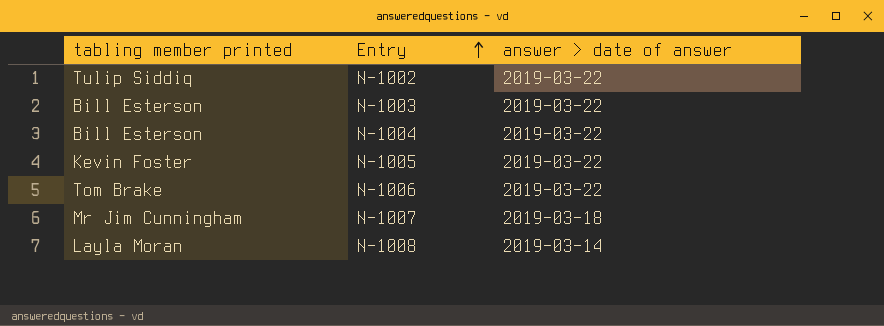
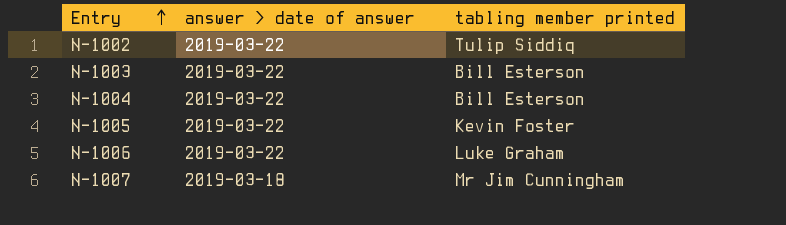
column tabling member printed | position: 1 -> 3
row N-1008: Layla Moran | 2019-03-14 -> none
N-1006 | tabling member printed: Tom Brake -> Luke Graham

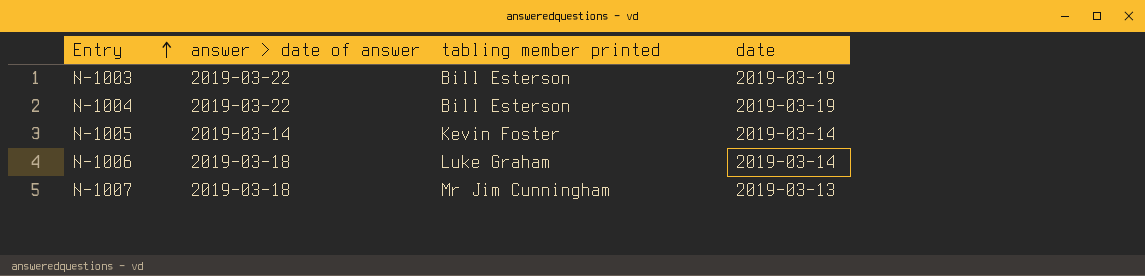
column date | position: none -> 4
row N-1002: 2019-03-22 | Tulip Siddiq -> none
N-1005 | answer > date of answer: 2019-03-22 -> 2019-03-14
N-1006 | answer > date of answer: 2019-03-22 -> 2019-03-18

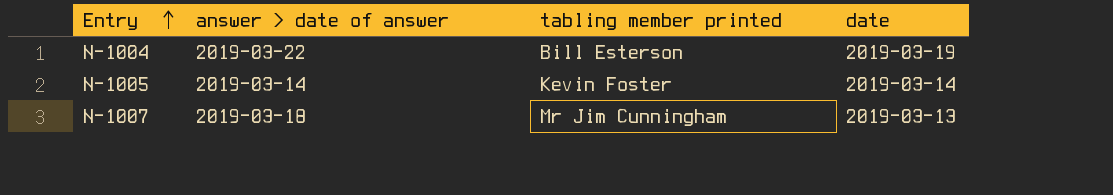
row N-1003: 2019-03-22 | Bill Esterson | 2019-03-19 -> none
row N-1006: 2019-03-18 | Luke Graham | 2019-03-14 -> none

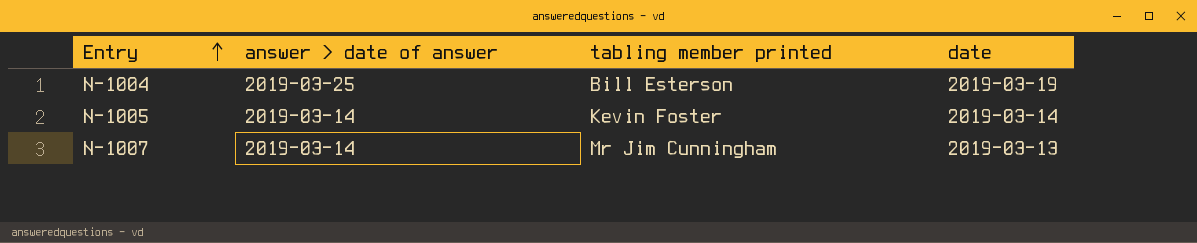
N-1004 | answer > date of answer: 2019-03-22 -> 2019-03-25
N-1007 | answer > date of answer: 2019-03-18 -> 2019-03-14

